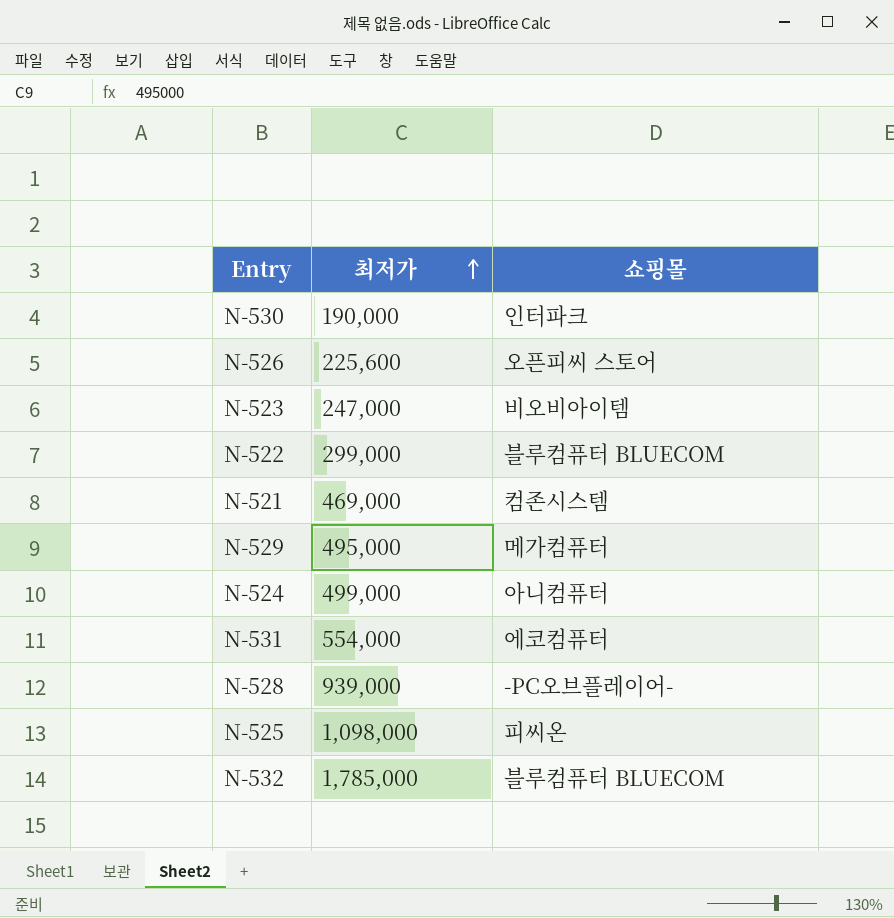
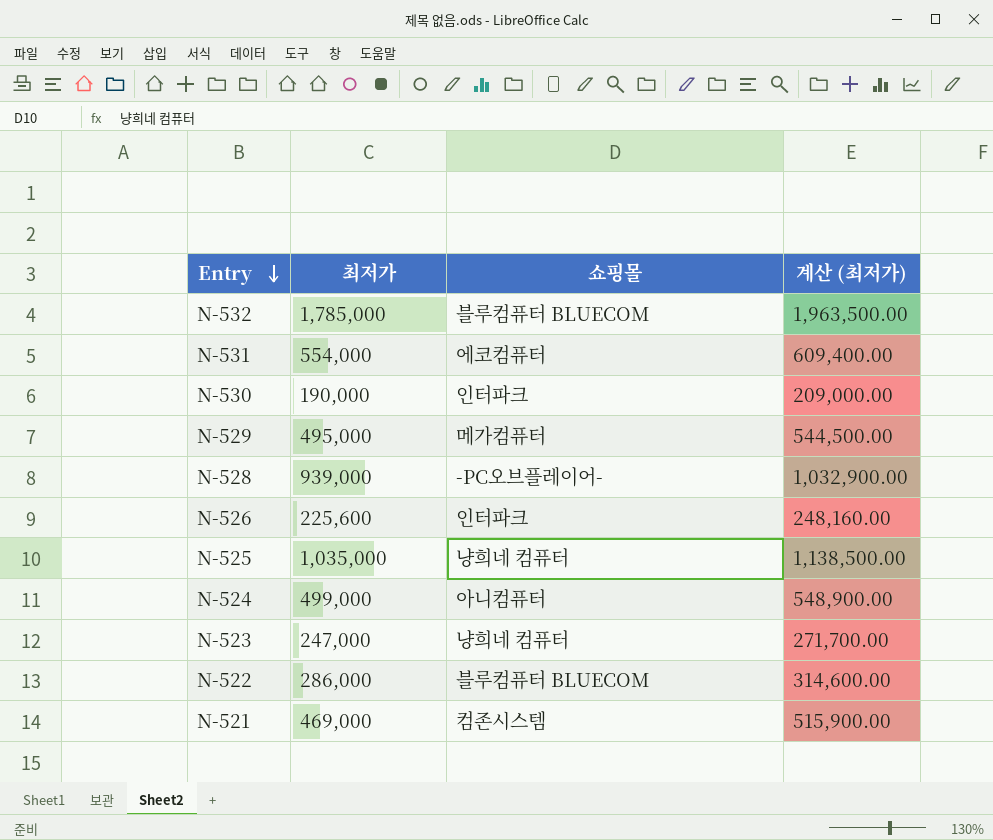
row order: 최저가 ascending -> Entry descending
column 계산 (최저가) | formula: none -> [최저가] * 1.1
N-526 | 쇼핑몰: 오픈피씨 스토어 -> 인터파크
N-525 | 최저가: 1,098,000 -> 1,035,000
N-525 | 쇼핑몰: 피씨온 -> 냥희네 컴퓨터
N-523 | 쇼핑몰: 비오비아이템 -> 냥희네 컴퓨터
N-522 | 최저가: 299,000 -> 286,000

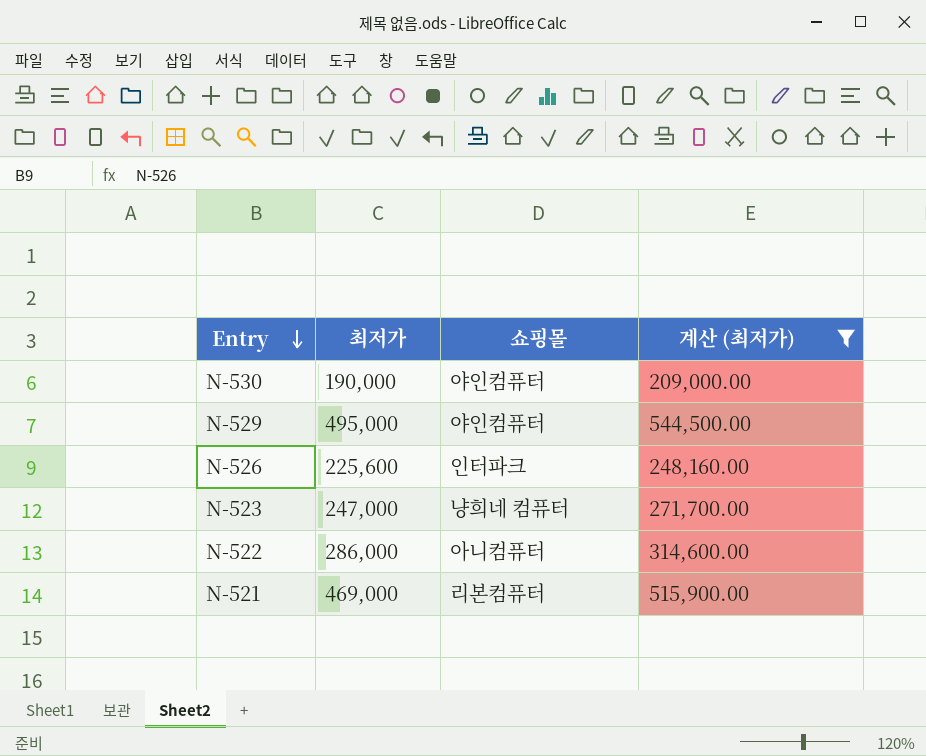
filter: none -> 계산 (최저가) <= 544,500.00
N-530 | 쇼핑몰: 인터파크 -> 야인컴퓨터
N-529 | 쇼핑몰: 메가컴퓨터 -> 야인컴퓨터
N-522 | 쇼핑몰: 블루컴퓨터 BLUECOM -> 아니컴퓨터
N-521 | 쇼핑몰: 컴존시스템 -> 리본컴퓨터

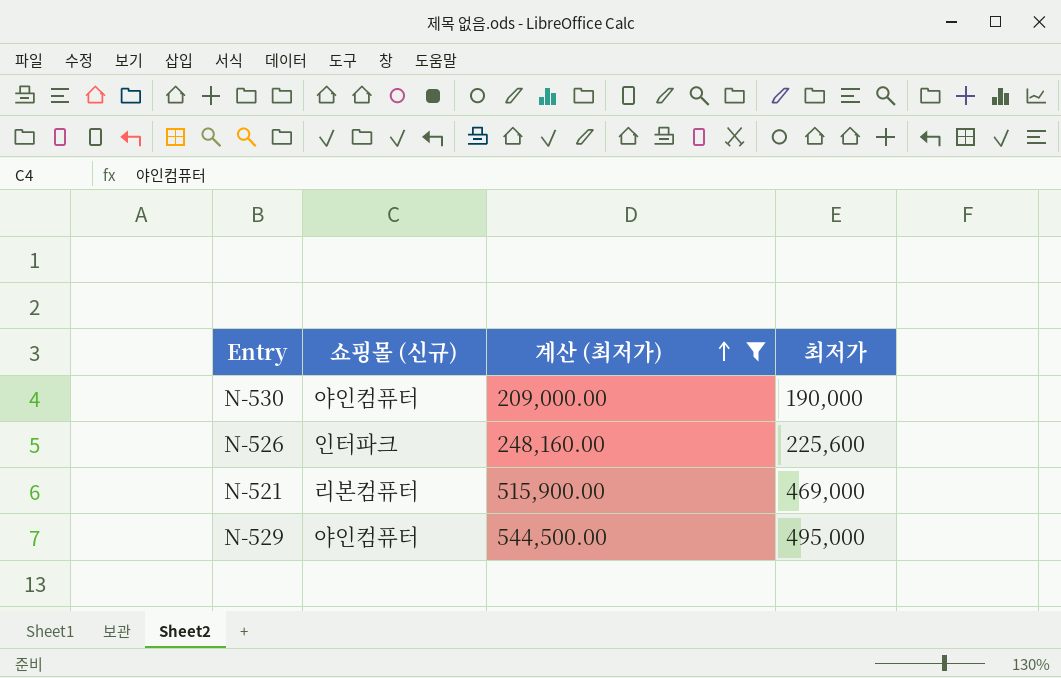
row order: Entry descending -> 계산 (최저가) ascending
column name: 쇼핑몰 -> 쇼핑몰 (신규)
column 최저가 | position: 2 -> 4
row N-523: 247,000 | 냥희네 컴퓨터 | 271,700.00 -> none
row N-522: 286,000 | 아니컴퓨터 | 314,600.00 -> none

